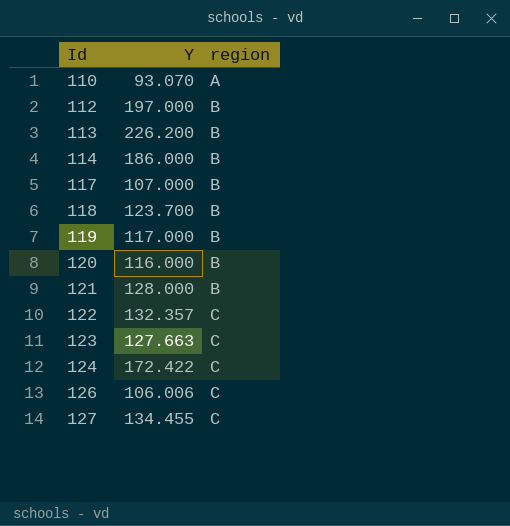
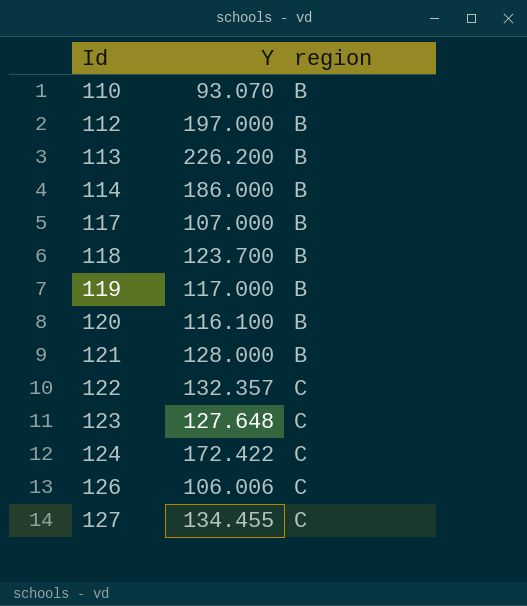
110 | region: A -> B
120 | Y: 116.000 -> 116.100
123 | Y: 127.663 -> 127.648

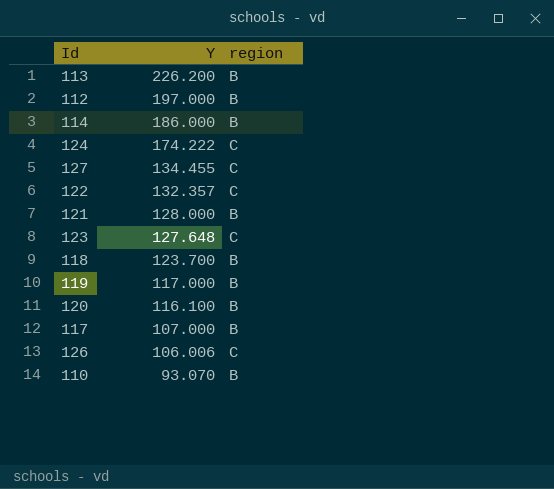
row order: Id ascending -> Y descending
124 | Y: 172.422 -> 174.222

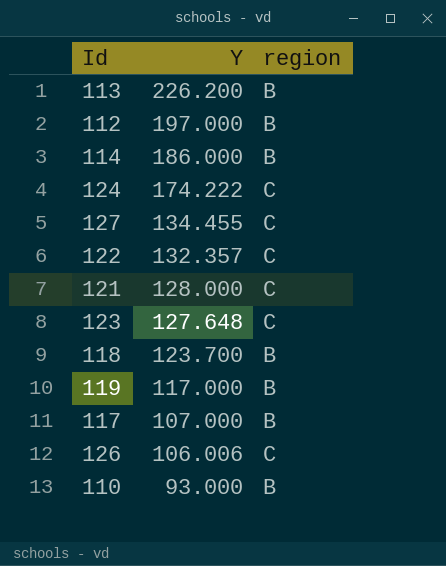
row 120: 116.100 | B -> none
121 | region: B -> C
110 | Y: 93.070 -> 93.000

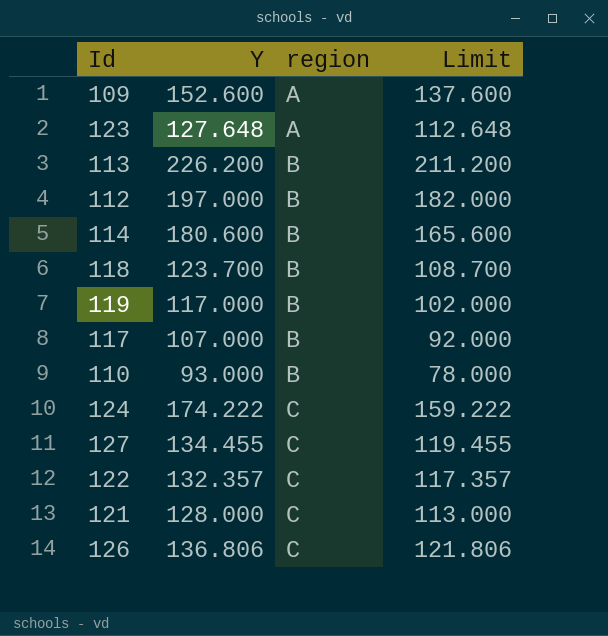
row order: Y descending -> region ascending
column Limit | formula: none -> [Y] - 15
row 109: none -> 152.600 | A | 137.600
123 | region: C -> A
114 | Y: 186.000 -> 180.600
126 | Y: 106.006 -> 136.806

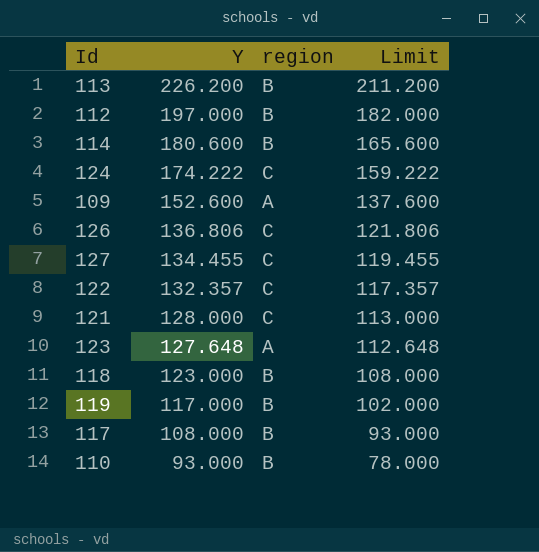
row order: region ascending -> Y descending
118 | Y: 123.700 -> 123.000
118 | Limit: 108.700 -> 108.000
117 | Y: 107.000 -> 108.000
117 | Limit: 92.000 -> 93.000

